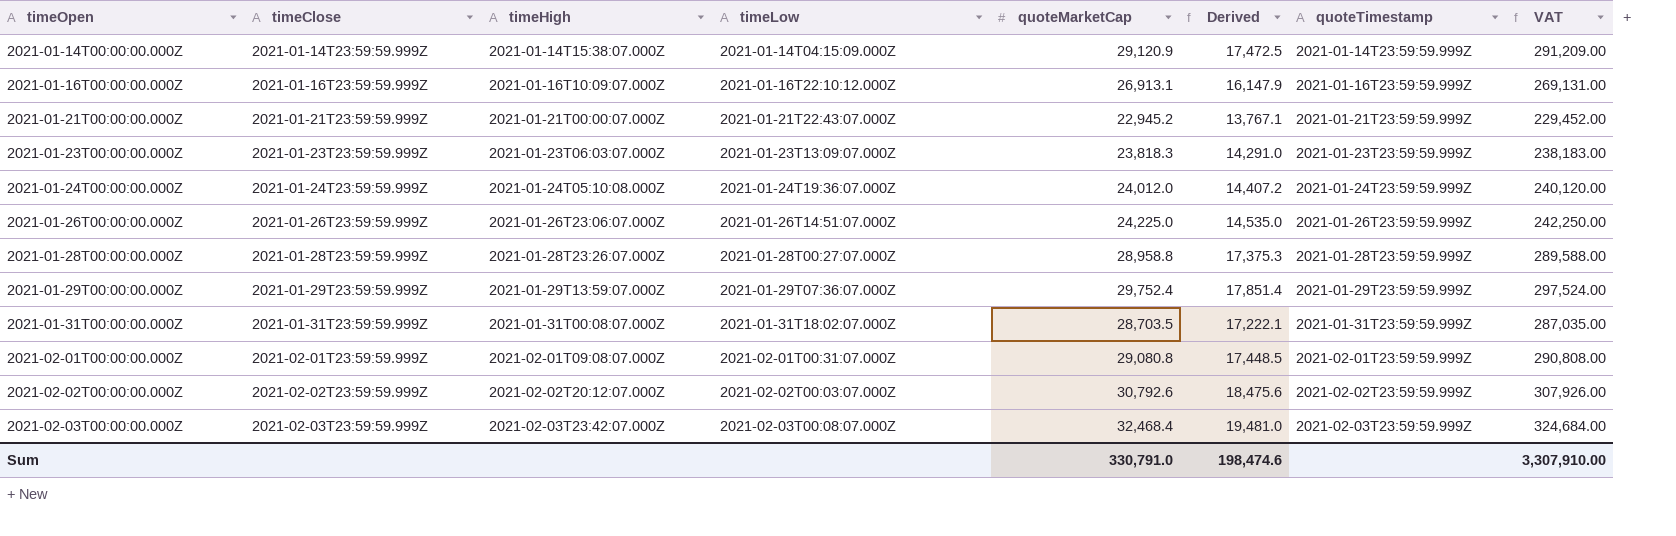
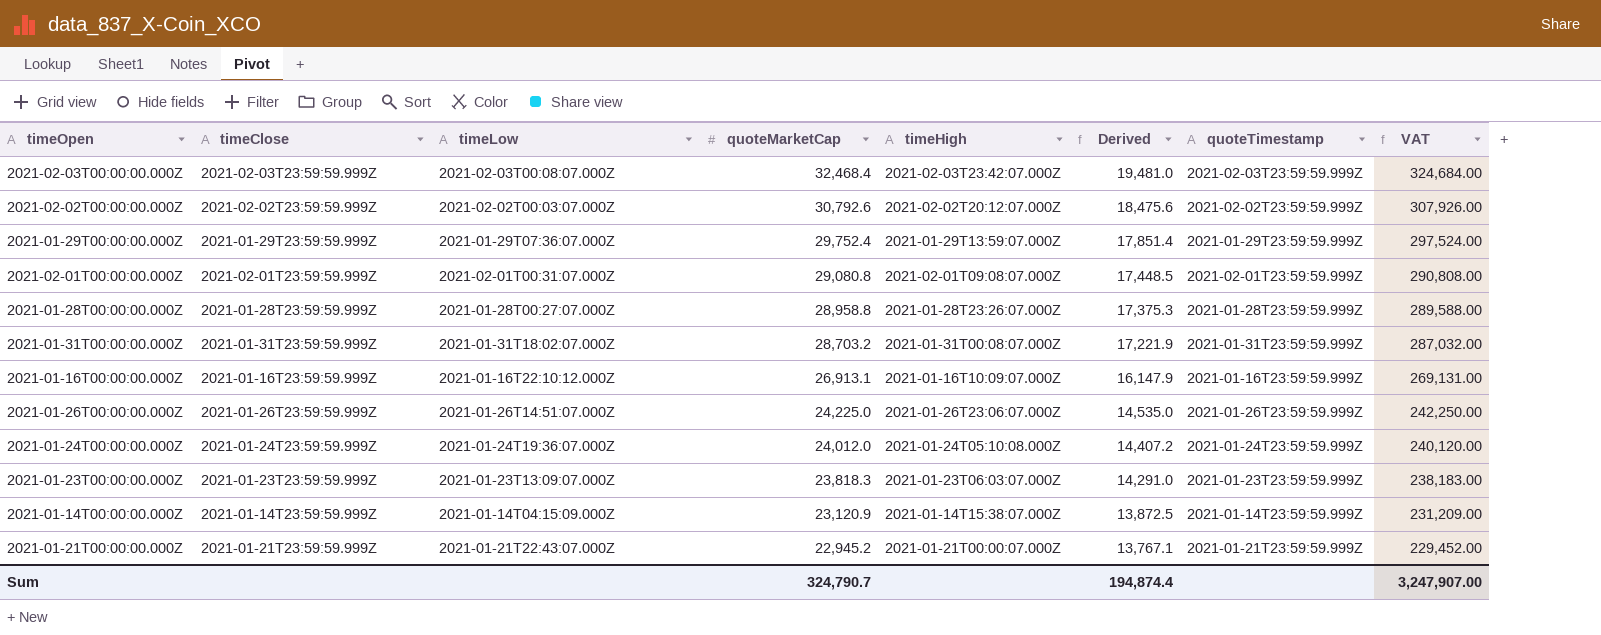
row order: timeOpen ascending -> quoteMarketCap descending
column timeHigh | position: 3 -> 5
2021-01-31T00:00:00.000Z | quoteMarketCap: 28,703.5 -> 28,703.2
2021-01-31T00:00:00.000Z | Derived: 17,222.1 -> 17,221.9
2021-01-31T00:00:00.000Z | VAT: 287,035.00 -> 287,032.00
2021-01-14T00:00:00.000Z | quoteMarketCap: 29,120.9 -> 23,120.9
2021-01-14T00:00:00.000Z | Derived: 17,472.5 -> 13,872.5
2021-01-14T00:00:00.000Z | VAT: 291,209.00 -> 231,209.00
Sum | quoteMarketCap: 330,791.0 -> 324,790.7
Sum | Derived: 198,474.6 -> 194,874.4
Sum | VAT: 3,307,910.00 -> 3,247,907.00

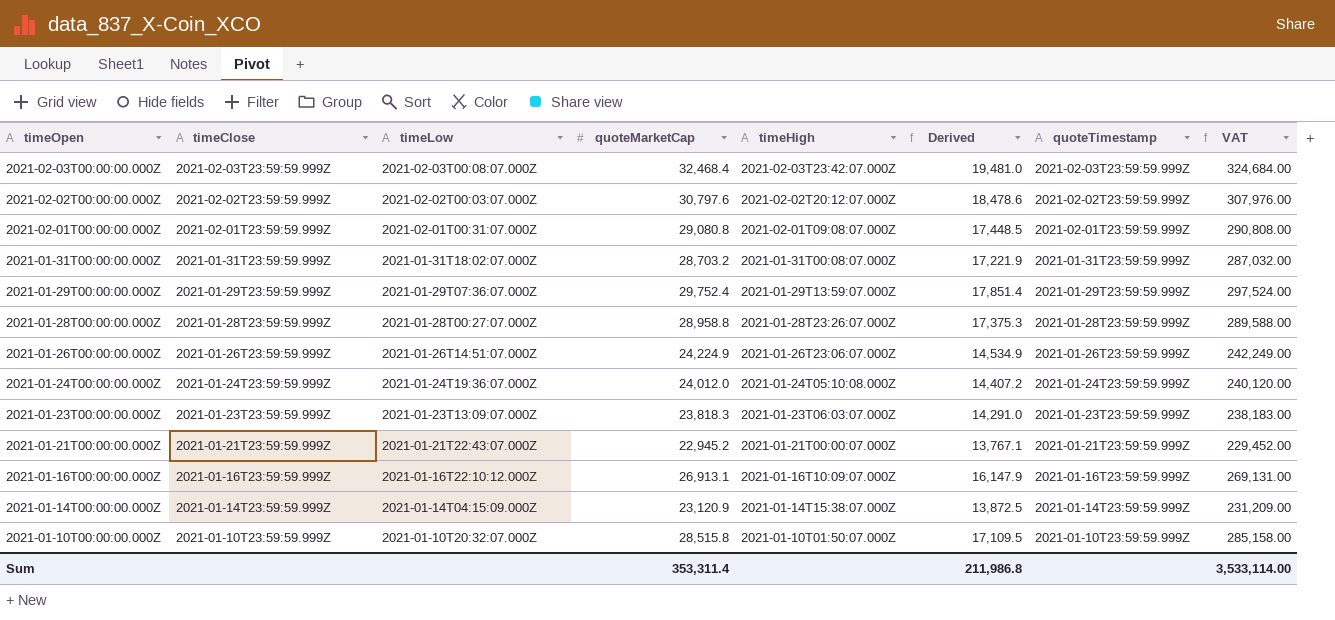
row order: quoteMarketCap descending -> timeOpen descending
2021-02-02T00:00:00.000Z | quoteMarketCap: 30,792.6 -> 30,797.6
2021-02-02T00:00:00.000Z | Derived: 18,475.6 -> 18,478.6
2021-02-02T00:00:00.000Z | VAT: 307,926.00 -> 307,976.00
2021-01-26T00:00:00.000Z | quoteMarketCap: 24,225.0 -> 24,224.9
2021-01-26T00:00:00.000Z | Derived: 14,535.0 -> 14,534.9
2021-01-26T00:00:00.000Z | VAT: 242,250.00 -> 242,249.00
row 2021-01-10T00:00:00.000Z: none -> 2021-01-10T23:59:59.999Z | 2021-01-10T20:32:07.000Z | 28,515.8 | 2021-01-10T01:50:07.000Z | 17,109.5 | 2021-01-10T23:59:59.999Z | 285,158.00
Sum | quoteMarketCap: 324,790.7 -> 353,311.4
Sum | Derived: 194,874.4 -> 211,986.8
Sum | VAT: 3,247,907.00 -> 3,533,114.00

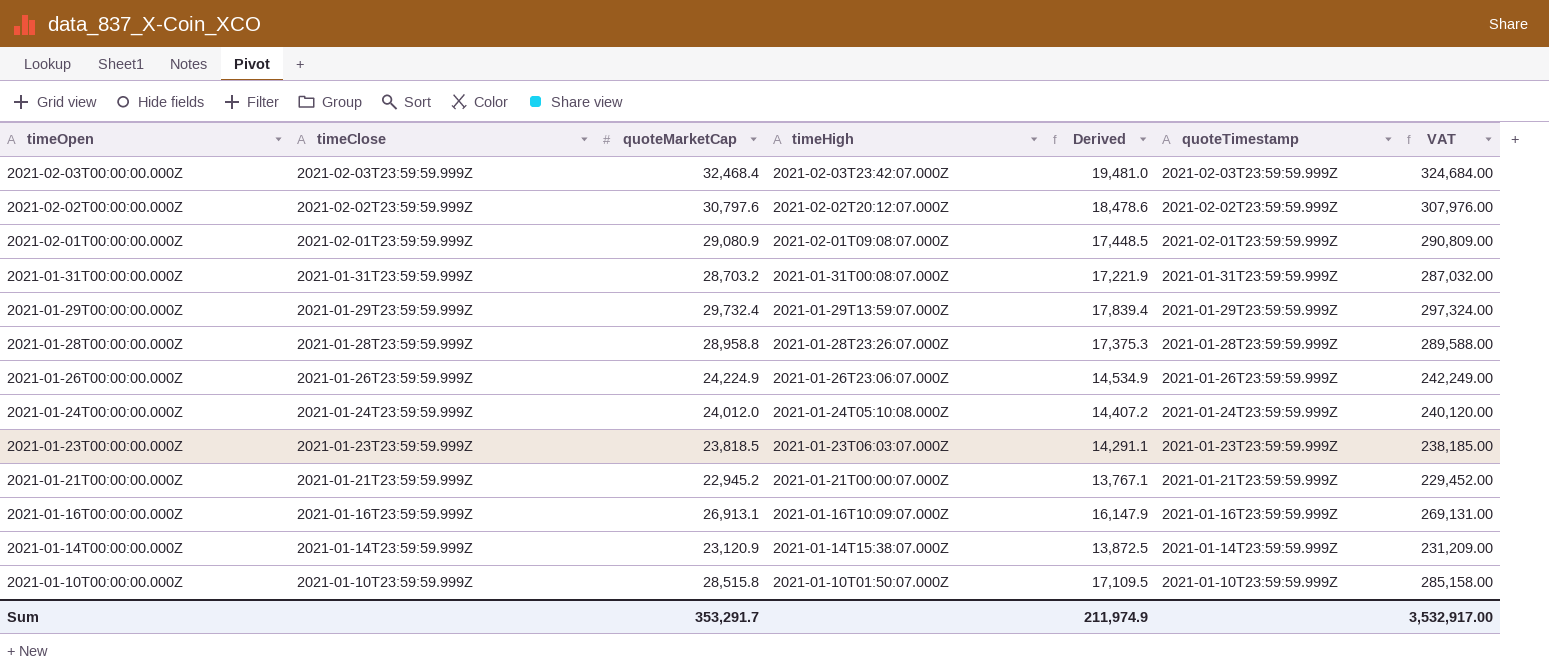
column timeLow | position: 3 -> none
2021-02-01T00:00:00.000Z | quoteMarketCap: 29,080.8 -> 29,080.9
2021-02-01T00:00:00.000Z | VAT: 290,808.00 -> 290,809.00
2021-01-29T00:00:00.000Z | quoteMarketCap: 29,752.4 -> 29,732.4
2021-01-29T00:00:00.000Z | Derived: 17,851.4 -> 17,839.4
2021-01-29T00:00:00.000Z | VAT: 297,524.00 -> 297,324.00
2021-01-23T00:00:00.000Z | quoteMarketCap: 23,818.3 -> 23,818.5
2021-01-23T00:00:00.000Z | Derived: 14,291.0 -> 14,291.1
2021-01-23T00:00:00.000Z | VAT: 238,183.00 -> 238,185.00
Sum | quoteMarketCap: 353,311.4 -> 353,291.7
Sum | Derived: 211,986.8 -> 211,974.9
Sum | VAT: 3,533,114.00 -> 3,532,917.00

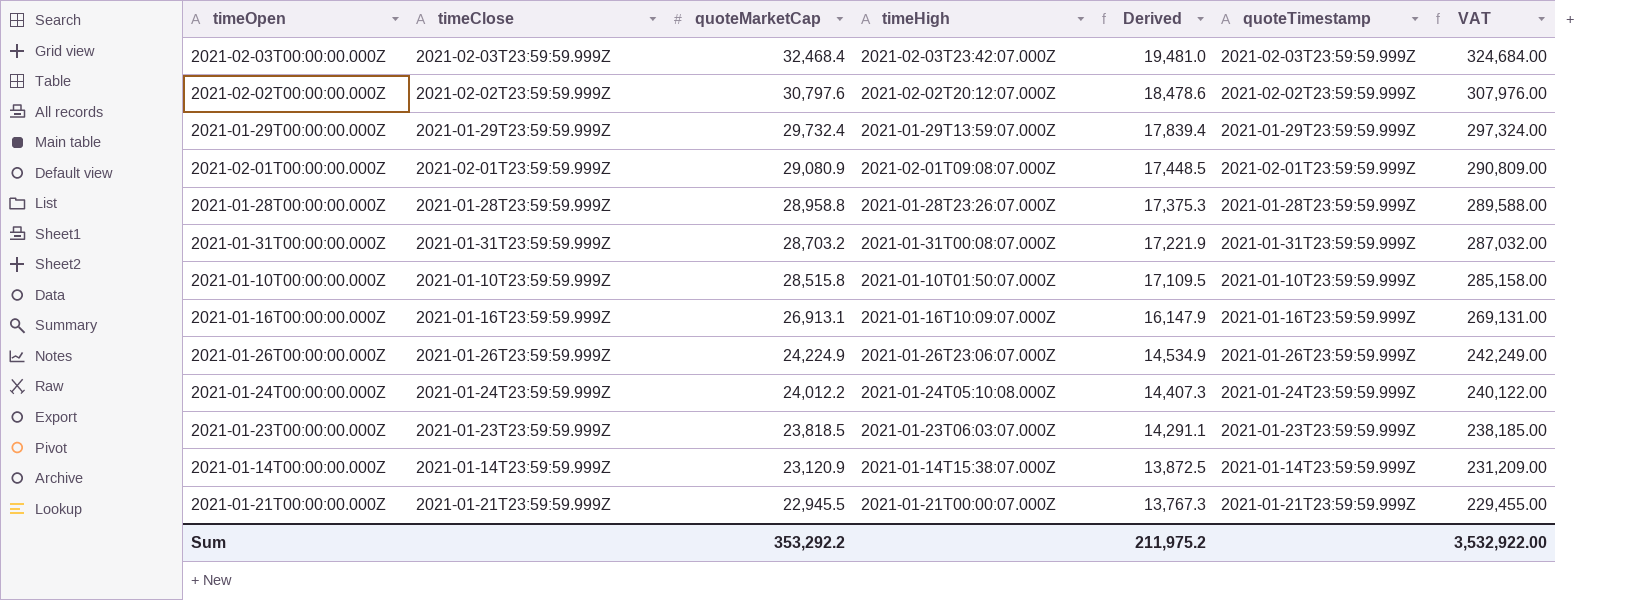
row order: timeOpen descending -> quoteMarketCap descending
2021-01-24T00:00:00.000Z | quoteMarketCap: 24,012.0 -> 24,012.2
2021-01-24T00:00:00.000Z | Derived: 14,407.2 -> 14,407.3
2021-01-24T00:00:00.000Z | VAT: 240,120.00 -> 240,122.00
2021-01-21T00:00:00.000Z | quoteMarketCap: 22,945.2 -> 22,945.5
2021-01-21T00:00:00.000Z | Derived: 13,767.1 -> 13,767.3
2021-01-21T00:00:00.000Z | VAT: 229,452.00 -> 229,455.00
Sum | quoteMarketCap: 353,291.7 -> 353,292.2
Sum | Derived: 211,974.9 -> 211,975.2
Sum | VAT: 3,532,917.00 -> 3,532,922.00

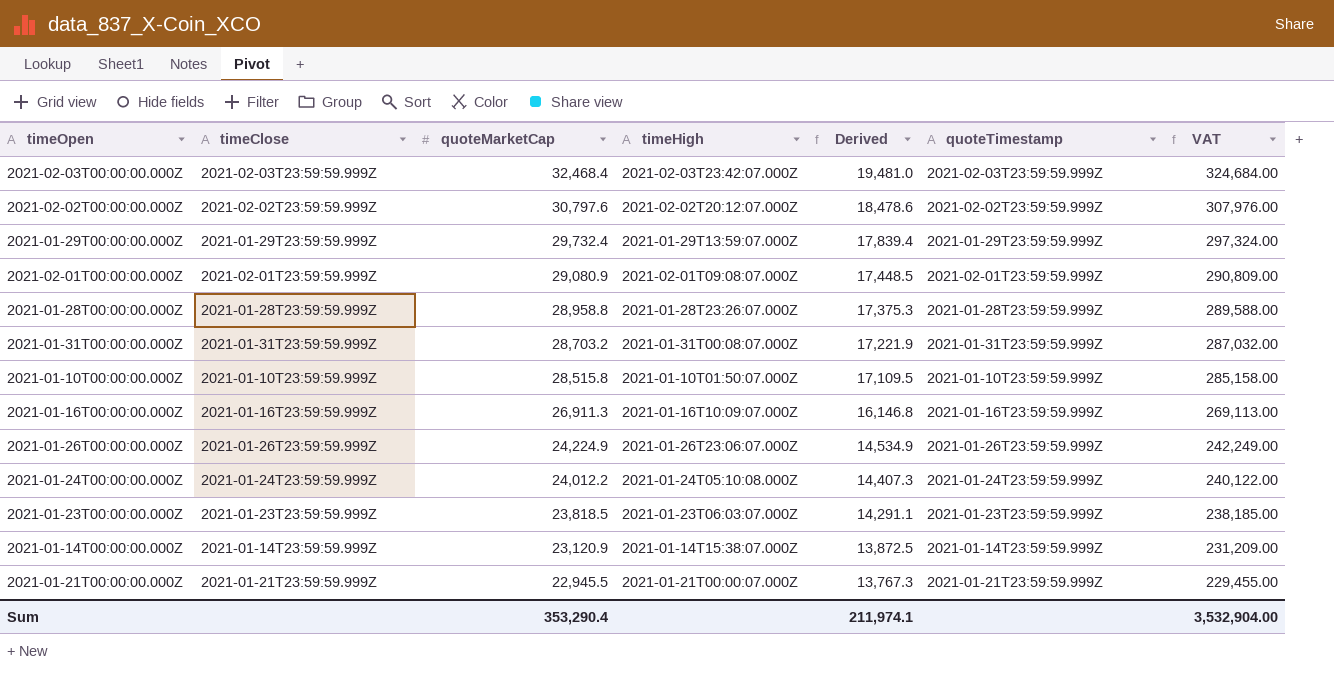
2021-01-16T00:00:00.000Z | quoteMarketCap: 26,913.1 -> 26,911.3
2021-01-16T00:00:00.000Z | Derived: 16,147.9 -> 16,146.8
2021-01-16T00:00:00.000Z | VAT: 269,131.00 -> 269,113.00
Sum | quoteMarketCap: 353,292.2 -> 353,290.4
Sum | Derived: 211,975.2 -> 211,974.1
Sum | VAT: 3,532,922.00 -> 3,532,904.00

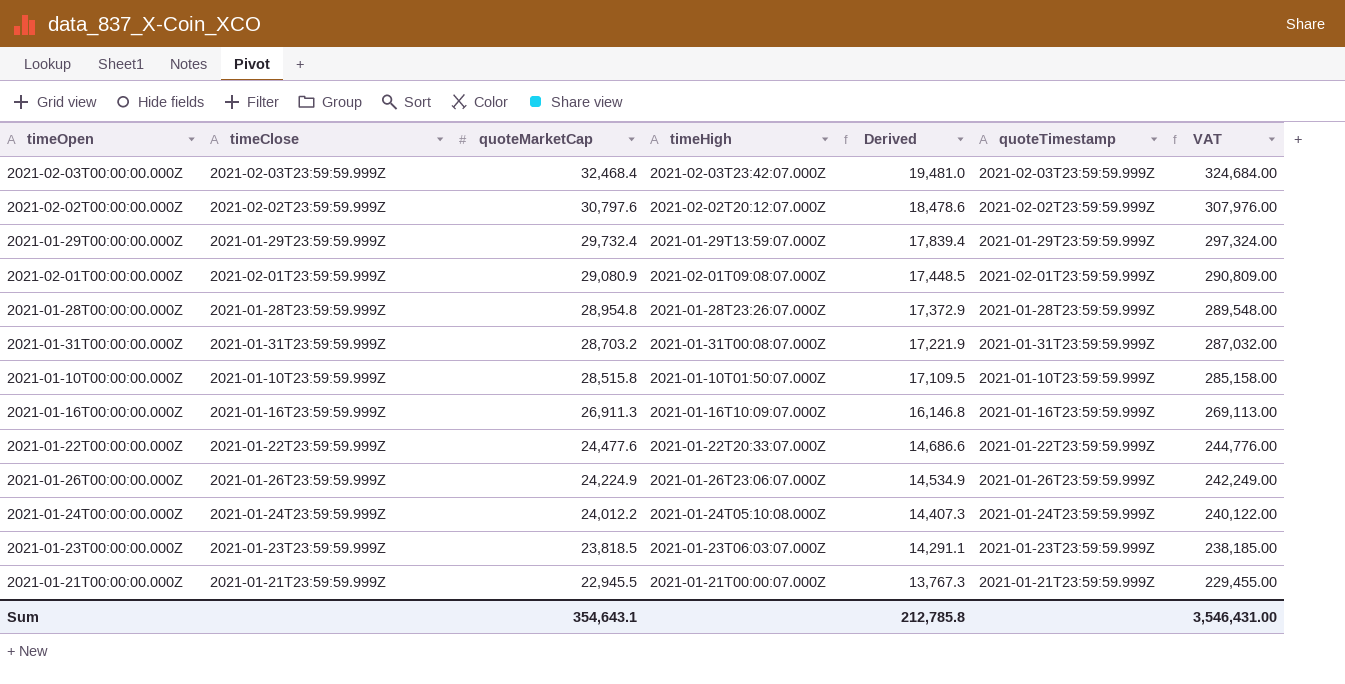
row 2021-01-14T00:00:00.000Z: 2021-01-14T23:59:59.999Z | 23,120.9 | 2021-01-14T15:38:07.000Z | 13,872.5 | 2021-01-14T23:59:59.999Z | 231,209.00 -> none
2021-01-28T00:00:00.000Z | quoteMarketCap: 28,958.8 -> 28,954.8
2021-01-28T00:00:00.000Z | Derived: 17,375.3 -> 17,372.9
2021-01-28T00:00:00.000Z | VAT: 289,588.00 -> 289,548.00
row 2021-01-22T00:00:00.000Z: none -> 2021-01-22T23:59:59.999Z | 24,477.6 | 2021-01-22T20:33:07.000Z | 14,686.6 | 2021-01-22T23:59:59.999Z | 244,776.00
Sum | quoteMarketCap: 353,290.4 -> 354,643.1
Sum | Derived: 211,974.1 -> 212,785.8
Sum | VAT: 3,532,904.00 -> 3,546,431.00

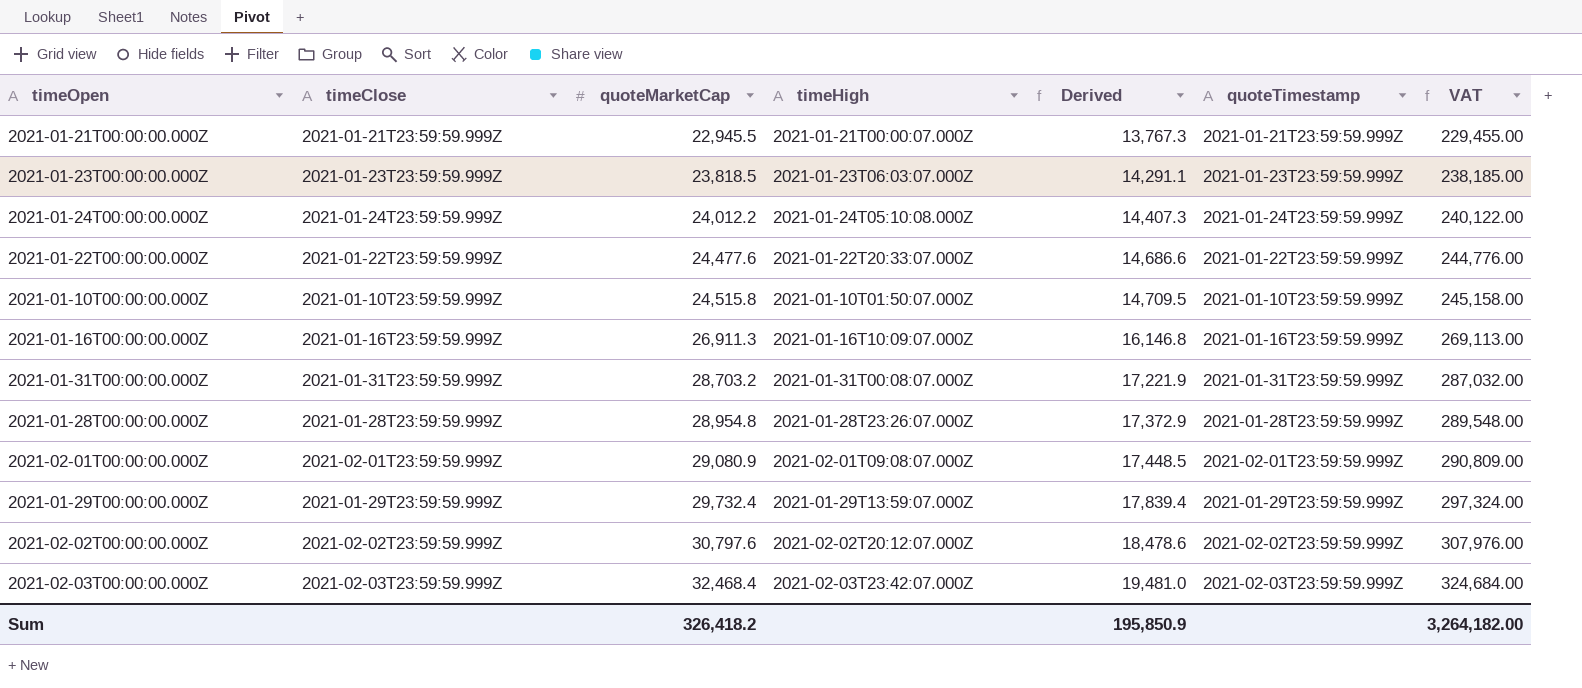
row order: quoteMarketCap descending -> quoteMarketCap ascending
row 2021-01-26T00:00:00.000Z: 2021-01-26T23:59:59.999Z | 24,224.9 | 2021-01-26T23:06:07.000Z | 14,534.9 | 2021-01-26T23:59:59.999Z | 242,249.00 -> none
2021-01-10T00:00:00.000Z | quoteMarketCap: 28,515.8 -> 24,515.8
2021-01-10T00:00:00.000Z | Derived: 17,109.5 -> 14,709.5
2021-01-10T00:00:00.000Z | VAT: 285,158.00 -> 245,158.00
Sum | quoteMarketCap: 354,643.1 -> 326,418.2
Sum | Derived: 212,785.8 -> 195,850.9
Sum | VAT: 3,546,431.00 -> 3,264,182.00

